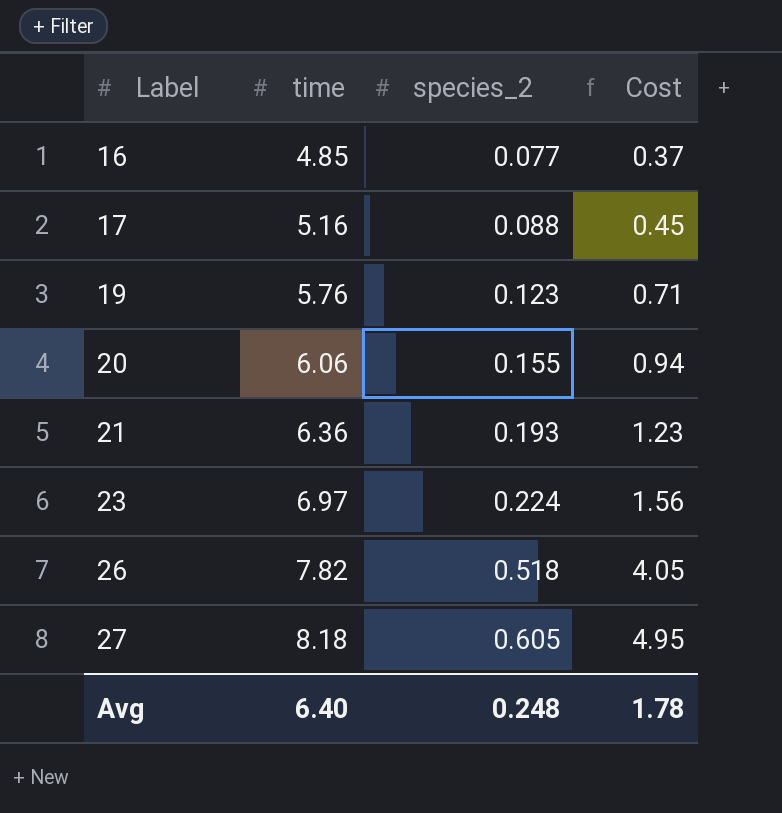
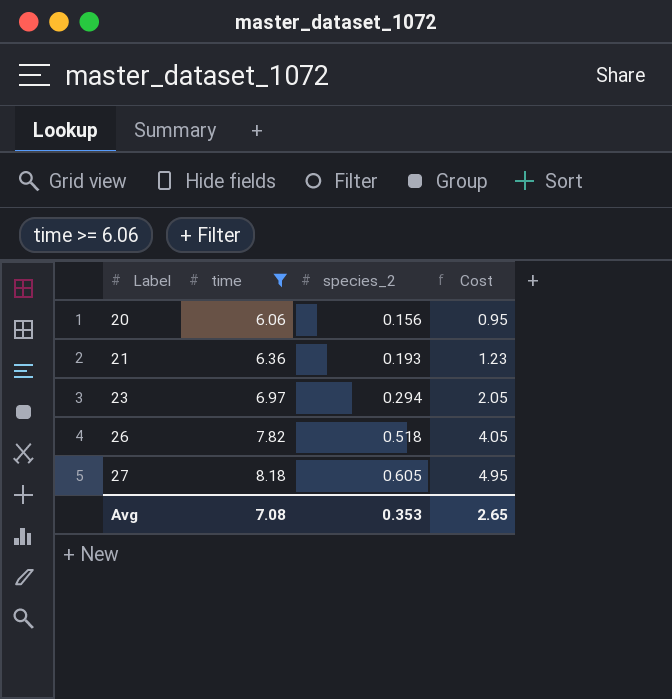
filter: none -> time >= 6.06
20 | species_2: 0.155 -> 0.156
20 | Cost: 0.94 -> 0.95
23 | species_2: 0.224 -> 0.294
23 | Cost: 1.56 -> 2.05
Avg | time: 6.40 -> 7.08
Avg | species_2: 0.248 -> 0.353
Avg | Cost: 1.78 -> 2.65

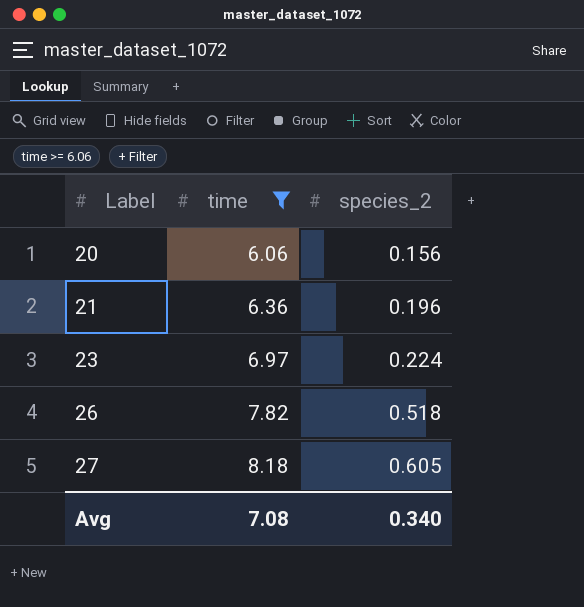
column Cost | formula: [time] * [species_2] -> none
21 | species_2: 0.193 -> 0.196
23 | species_2: 0.294 -> 0.224
Avg | species_2: 0.353 -> 0.340

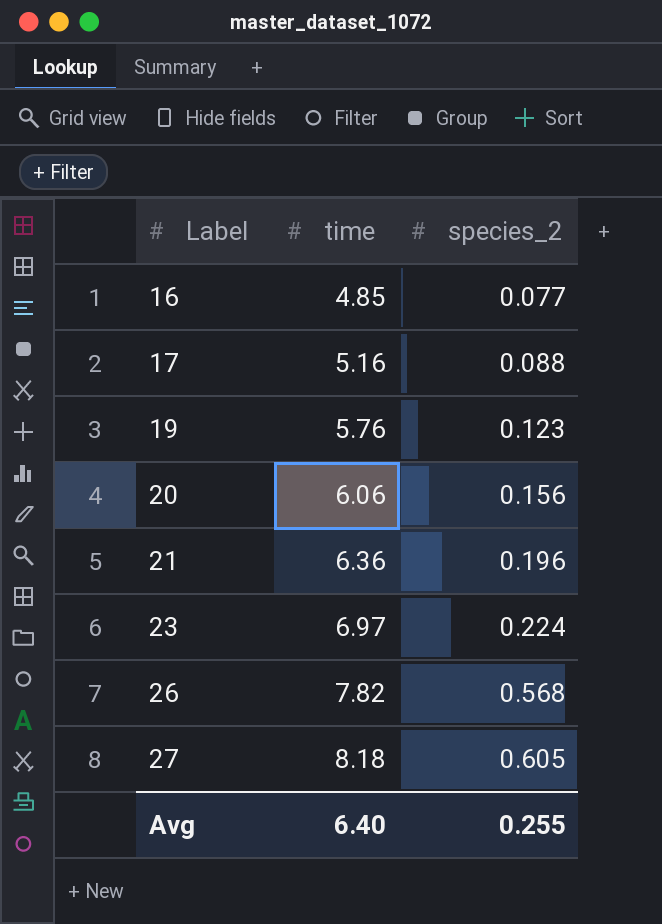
filter: time >= 6.06 -> none
26 | species_2: 0.518 -> 0.568
Avg | time: 7.08 -> 6.40
Avg | species_2: 0.340 -> 0.255

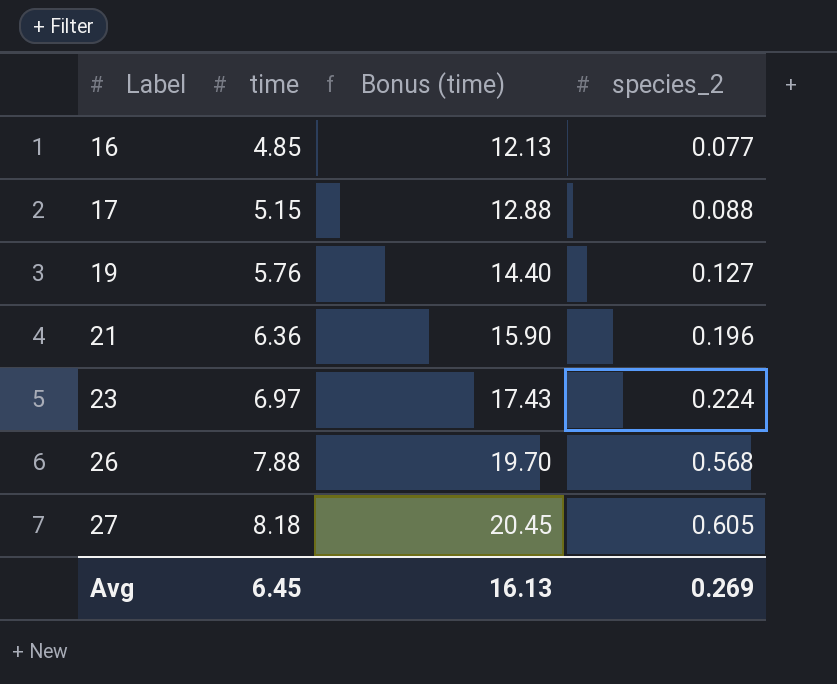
column Bonus (time) | formula: none -> [time] * 2.5
row 20: 6.06 | 0.156 -> none
17 | time: 5.16 -> 5.15
19 | species_2: 0.123 -> 0.127
26 | time: 7.82 -> 7.88
Avg | time: 6.40 -> 6.45
Avg | species_2: 0.255 -> 0.269

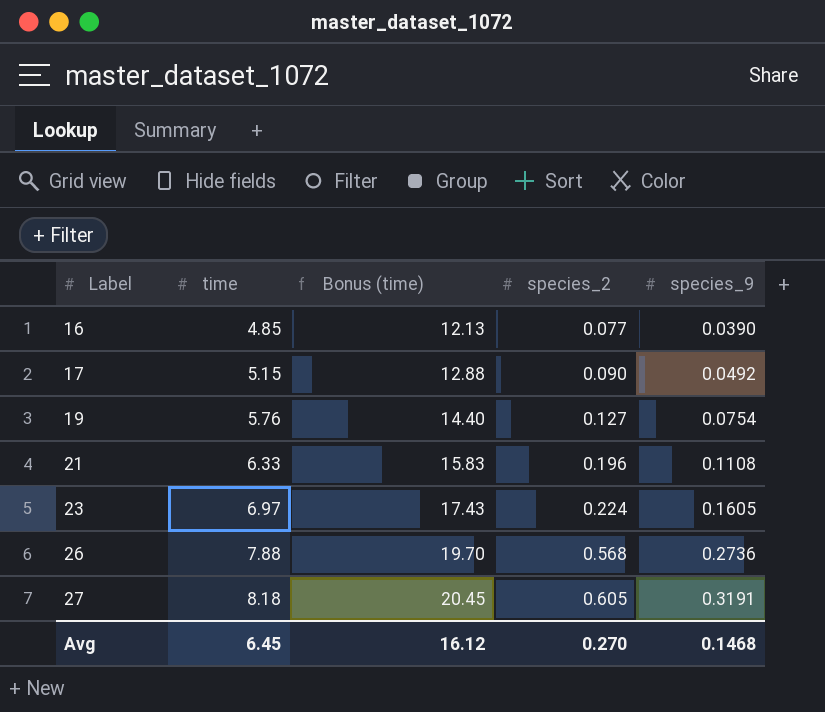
column species_9 | position: none -> 5
17 | species_2: 0.088 -> 0.090
21 | time: 6.36 -> 6.33
21 | Bonus (time): 15.90 -> 15.83
Avg | Bonus (time): 16.13 -> 16.12
Avg | species_2: 0.269 -> 0.270

